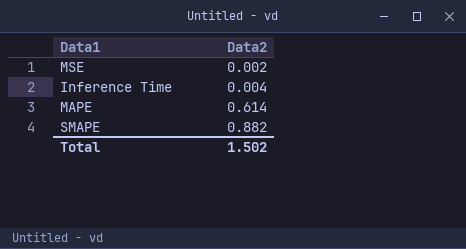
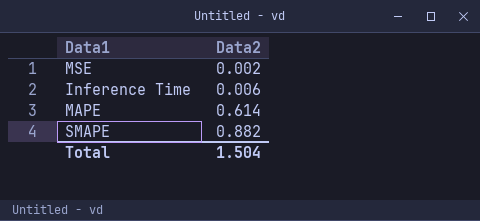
Inference Time | Data2: 0.004 -> 0.006
Total | Data2: 1.502 -> 1.504

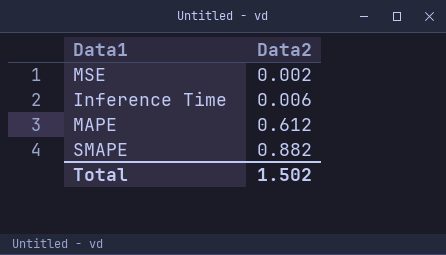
MAPE | Data2: 0.614 -> 0.612
Total | Data2: 1.504 -> 1.502

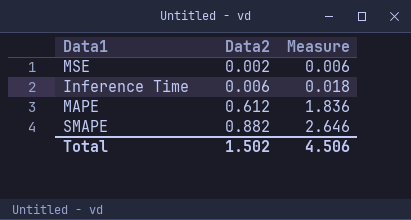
column Measure | formula: none -> [Data2] * 3

